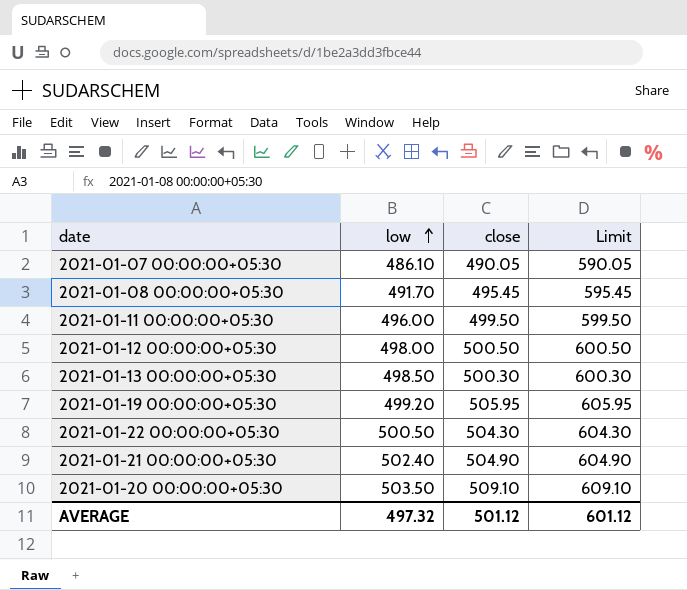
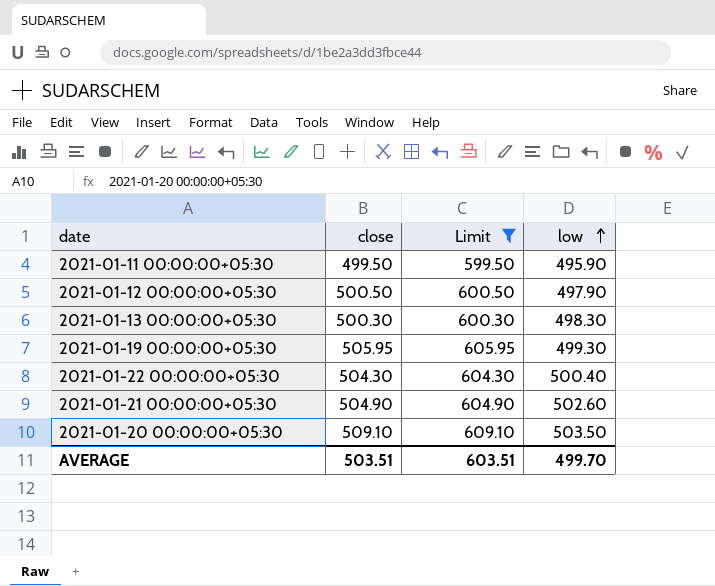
filter: none -> Limit >= 599.50
column low | position: 2 -> 4
2021-01-11 00:00:00+05:30 | low: 496.00 -> 495.90
2021-01-12 00:00:00+05:30 | low: 498.00 -> 497.90
2021-01-13 00:00:00+05:30 | low: 498.50 -> 498.30
2021-01-19 00:00:00+05:30 | low: 499.20 -> 499.30
2021-01-22 00:00:00+05:30 | low: 500.50 -> 500.40
2021-01-21 00:00:00+05:30 | low: 502.40 -> 502.60
AVERAGE | close: 501.12 -> 503.51
AVERAGE | Limit: 601.12 -> 603.51
AVERAGE | low: 497.32 -> 499.70

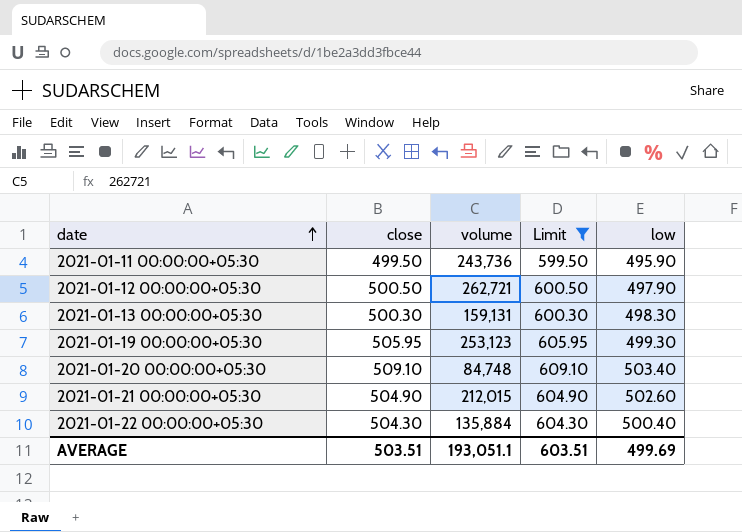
row order: low ascending -> date ascending
column volume | position: none -> 3
2021-01-20 00:00:00+05:30 | low: 503.50 -> 503.40
AVERAGE | low: 499.70 -> 499.69

